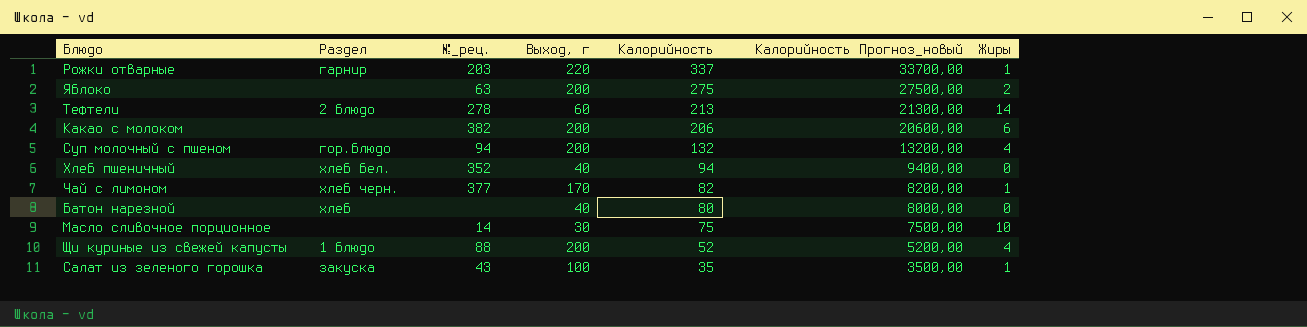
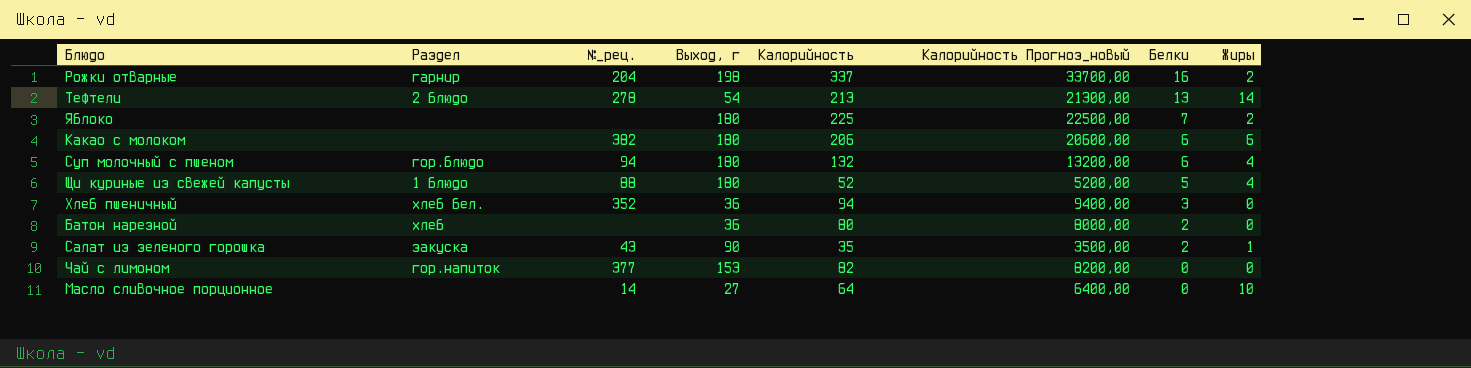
row order: Калорийность descending -> Белки descending
column Белки | position: none -> 7
Рожки отварные | №_рец.: 203 -> 204
Рожки отварные | Выход, г: 220 -> 198
Рожки отварные | Жиры: 1 -> 2
Тефтели | Выход, г: 60 -> 54
Яблоко | №_рец.: 63 -> none
Яблоко | Выход, г: 200 -> 180
Яблоко | Калорийность: 275 -> 225
Яблоко | Калорийность Прогноз_новый: 27500,00 -> 22500,00
Какао с молоком | Выход, г: 200 -> 180
Суп молочный с пшеном | Выход, г: 200 -> 180
Щи куриные из свежей капусты | Выход, г: 200 -> 180
Хлеб пшеничный | Выход, г: 40 -> 36
Батон нарезной | Выход, г: 40 -> 36
Салат из зеленого горошка | Выход, г: 100 -> 90
Чай с лимоном | Раздел: хлеб черн. -> гор.напиток
Чай с лимоном | Выход, г: 170 -> 153
Чай с лимоном | Жиры: 1 -> 0
Масло сливочное порционное | Выход, г: 30 -> 27
Масло сливочное порционное | Калорийность: 75 -> 64
Масло сливочное порционное | Калорийность Прогноз_новый: 7500,00 -> 6400,00

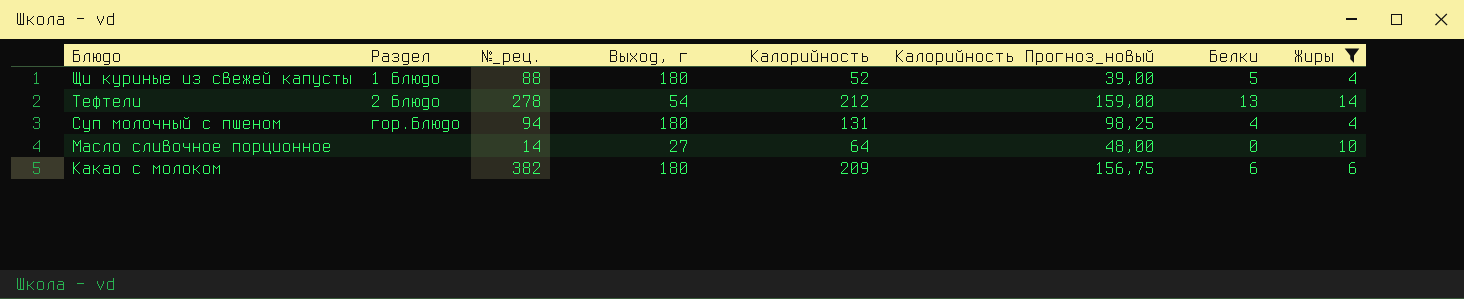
filter: none -> Жиры >= 4
row order: Белки descending -> Блюдо descending
column Калорийность Прогноз_новый | formula: [Калорийность] * 100 -> [Калорийность] * 0,75
Тефтели | Калорийность: 213 -> 212
Суп молочный с пшеном | Калорийность: 132 -> 131
Суп молочный с пшеном | Белки: 6 -> 4
Какао с молоком | Калорийность: 206 -> 209

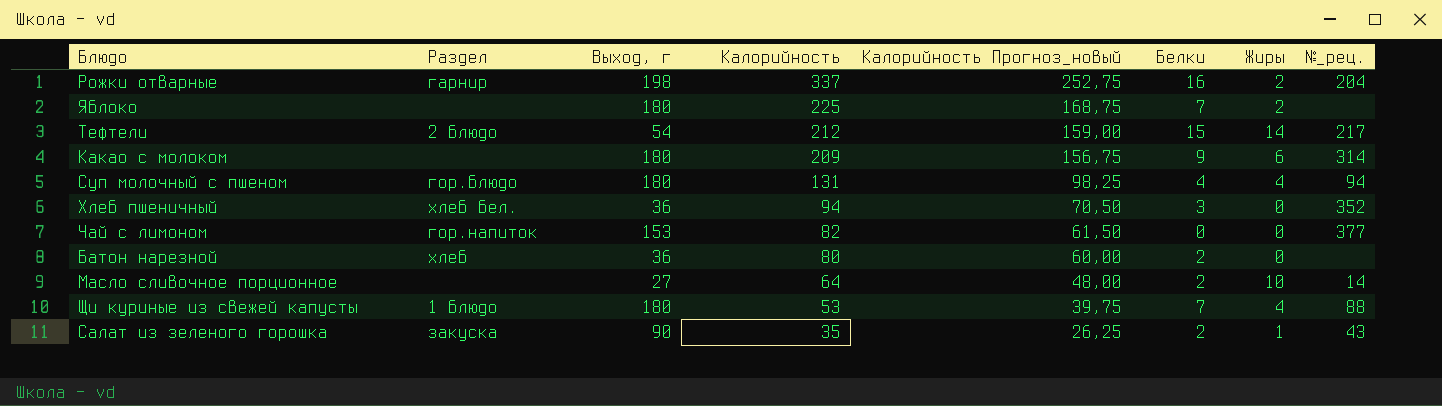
filter: Жиры >= 4 -> none
row order: Блюдо descending -> Калорийность descending
column №_рец. | position: 3 -> 8
Тефтели | Белки: 13 -> 15
Тефтели | №_рец.: 278 -> 217
Какао с молоком | Белки: 6 -> 9
Какао с молоком | №_рец.: 382 -> 314
Масло сливочное порционное | Белки: 0 -> 2
Щи куриные из свежей капусты | Калорийность: 52 -> 53
Щи куриные из свежей капусты | Калорийность Прогноз_новый: 39,00 -> 39,75
Щи куриные из свежей капусты | Белки: 5 -> 7

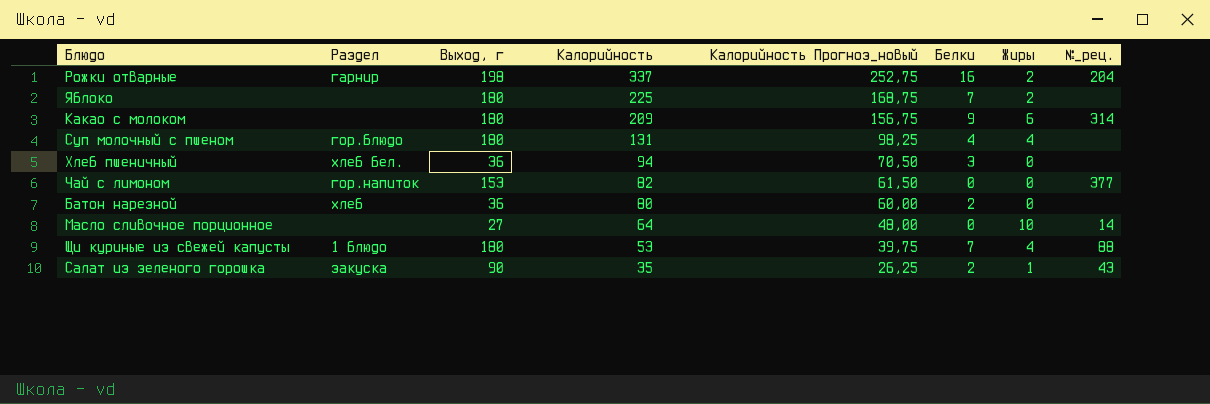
row Тефтели: 2 блюдо | 54 | 212 | 159,00 | 15 | 14 | 217 -> none
Суп молочный с пшеном | №_рец.: 94 -> none
Хлеб пшеничный | №_рец.: 352 -> none
Масло сливочное порционное | Белки: 2 -> 0

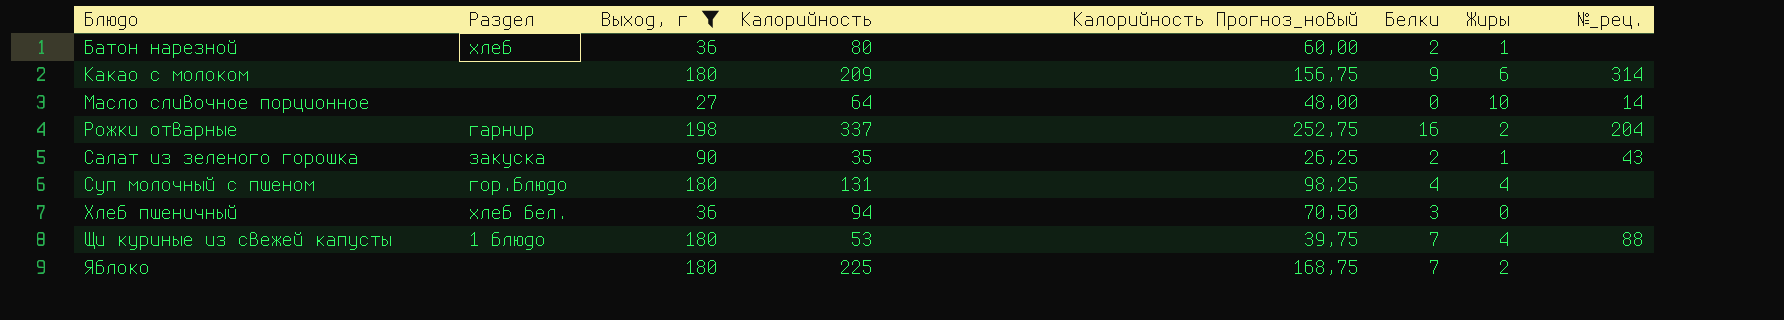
filter: none -> Выход, г != 153
row order: Калорийность descending -> Блюдо ascending
Батон нарезной | Жиры: 0 -> 1

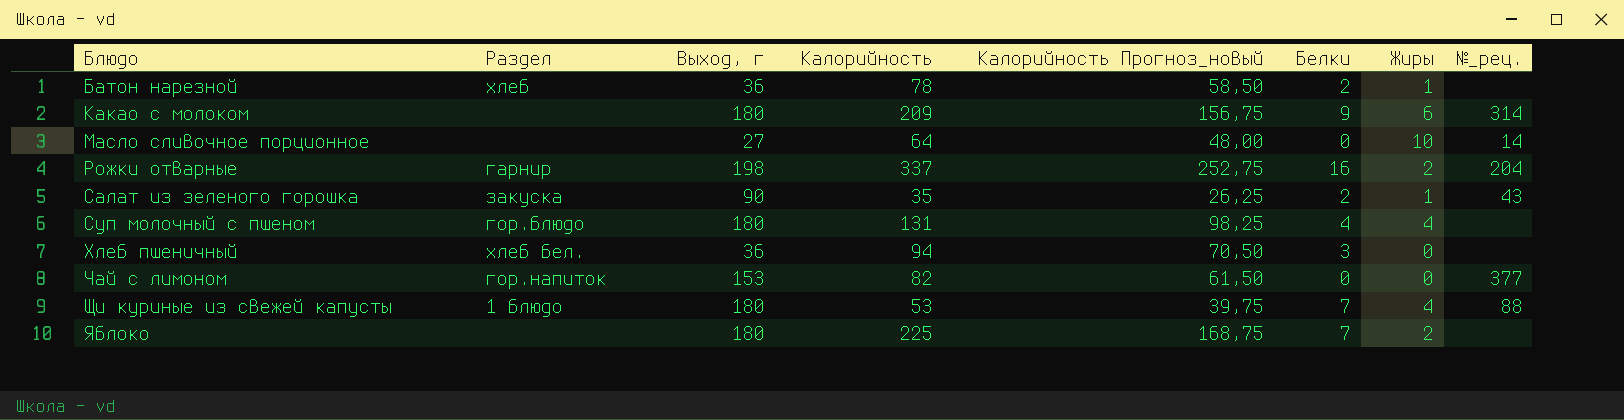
filter: Выход, г != 153 -> none
Батон нарезной | Калорийность: 80 -> 78
Батон нарезной | Калорийность Прогноз_новый: 60,00 -> 58,50

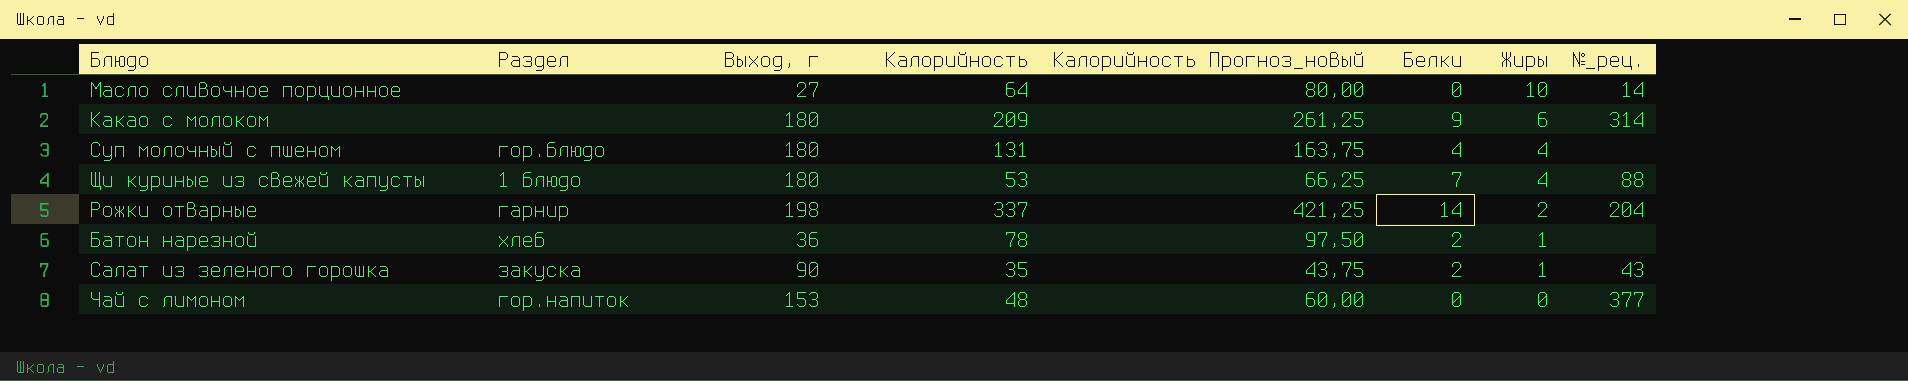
row order: Блюдо ascending -> Жиры descending
column Калорийность Прогноз_новый | formula: [Калорийность] * 0,75 -> [Калорийность] * 1,25
row Хлеб пшеничный: хлеб бел. | 36 | 94 | 70,50 | 3 | 0 | none -> none
row Яблоко: none | 180 | 225 | 168,75 | 7 | 2 | none -> none
Рожки отварные | Белки: 16 -> 14
Чай с лимоном | Калорийность: 82 -> 48

